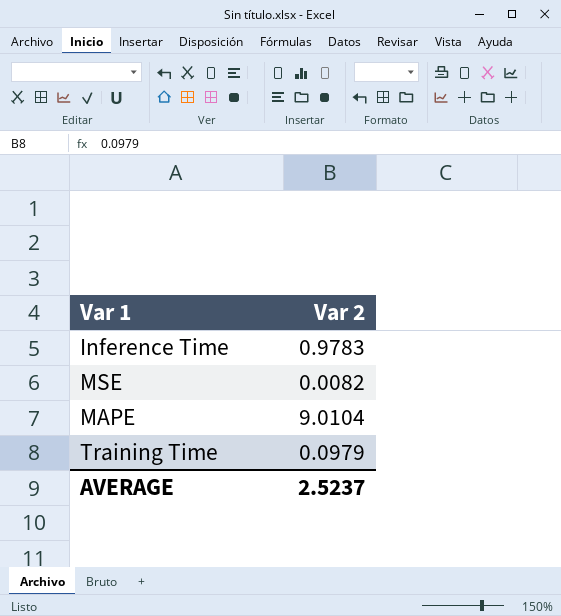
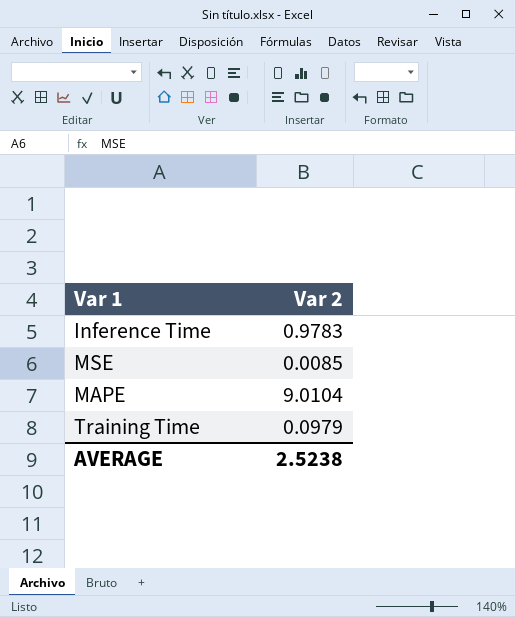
MSE | Var 2: 0.0082 -> 0.0085
AVERAGE | Var 2: 2.5237 -> 2.5238

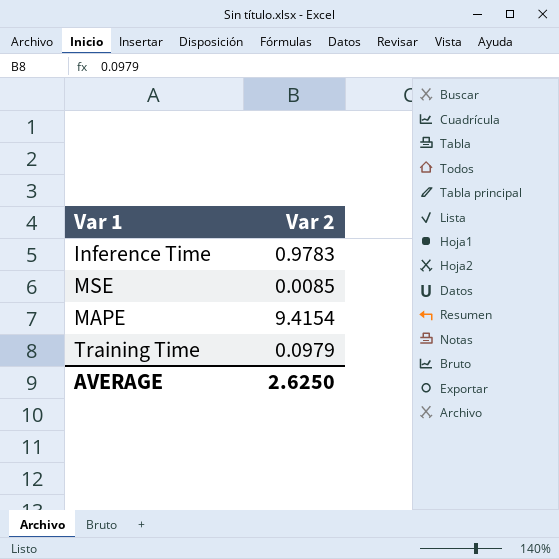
MAPE | Var 2: 9.0104 -> 9.4154
AVERAGE | Var 2: 2.5238 -> 2.6250

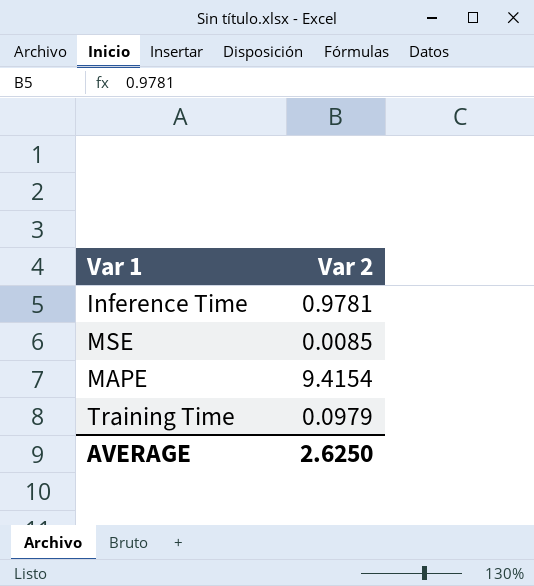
Inference Time | Var 2: 0.9783 -> 0.9781

